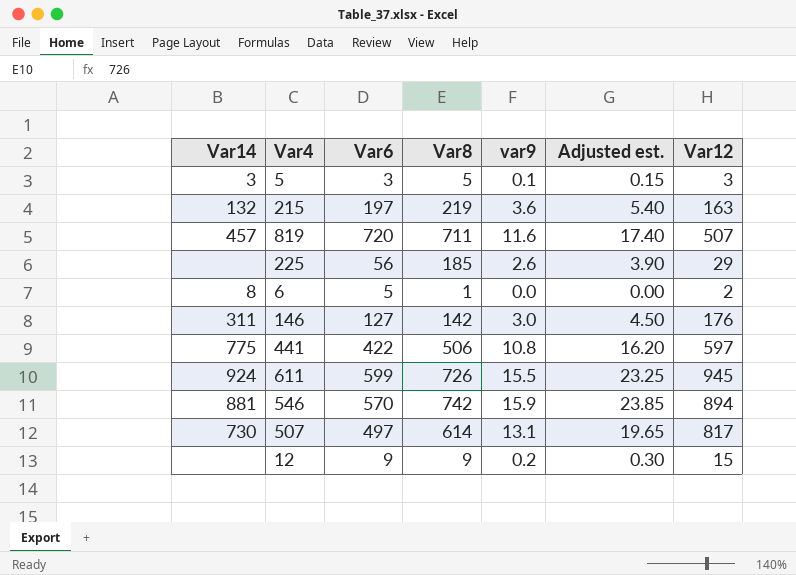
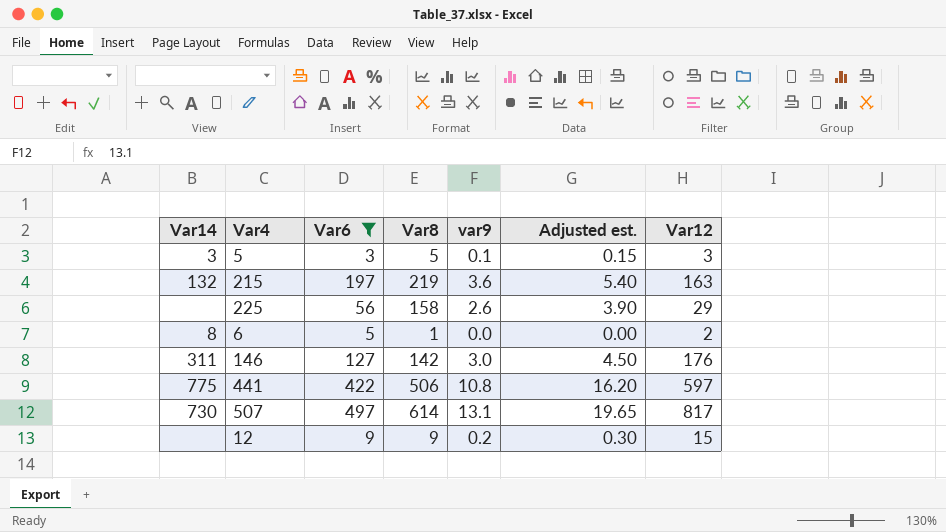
filter: none -> Var6 <= 497
225 | Var8: 185 -> 158

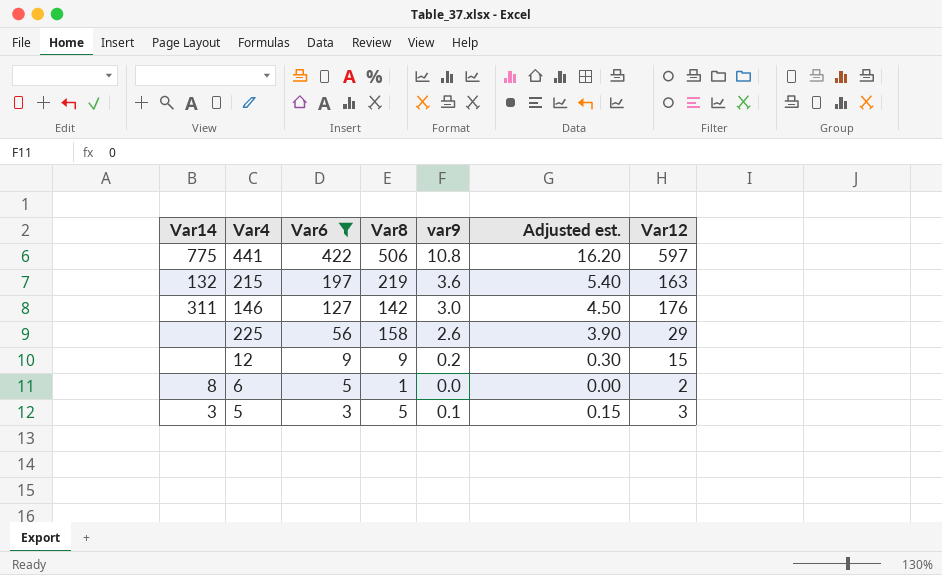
row order: none -> Var6 descending
row 507: 730 | 497 | 614 | 13.1 | 19.65 | 817 -> none

